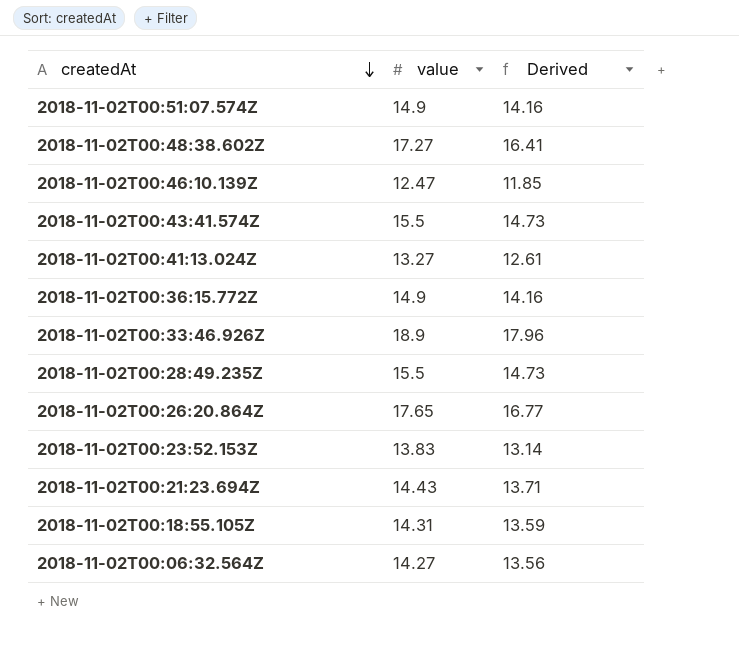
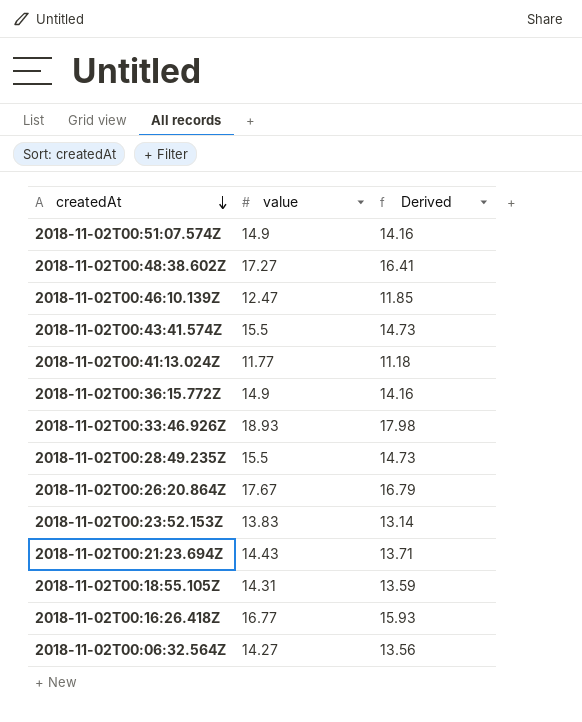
2018-11-02T00:41:13.024Z | value: 13.27 -> 11.77
2018-11-02T00:41:13.024Z | Derived: 12.61 -> 11.18
2018-11-02T00:33:46.926Z | value: 18.9 -> 18.93
2018-11-02T00:33:46.926Z | Derived: 17.96 -> 17.98
2018-11-02T00:26:20.864Z | value: 17.65 -> 17.67
2018-11-02T00:26:20.864Z | Derived: 16.77 -> 16.79
row 2018-11-02T00:16:26.418Z: none -> 16.77 | 15.93

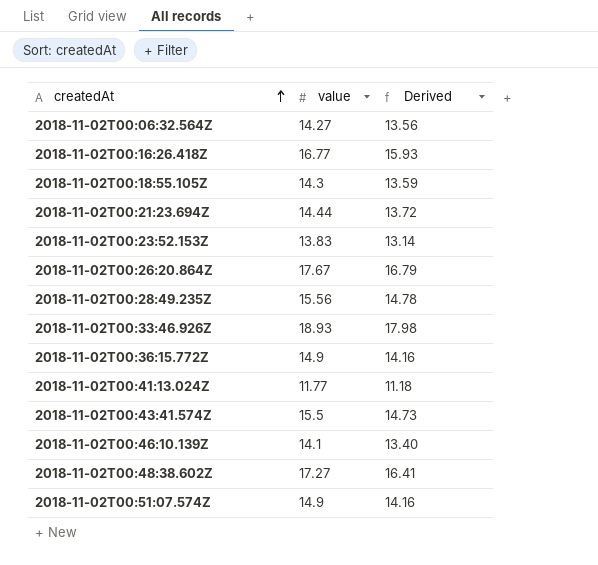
row order: createdAt descending -> createdAt ascending
2018-11-02T00:18:55.105Z | value: 14.31 -> 14.3
2018-11-02T00:21:23.694Z | value: 14.43 -> 14.44
2018-11-02T00:21:23.694Z | Derived: 13.71 -> 13.72
2018-11-02T00:28:49.235Z | value: 15.5 -> 15.56
2018-11-02T00:28:49.235Z | Derived: 14.73 -> 14.78
2018-11-02T00:46:10.139Z | value: 12.47 -> 14.1
2018-11-02T00:46:10.139Z | Derived: 11.85 -> 13.40

